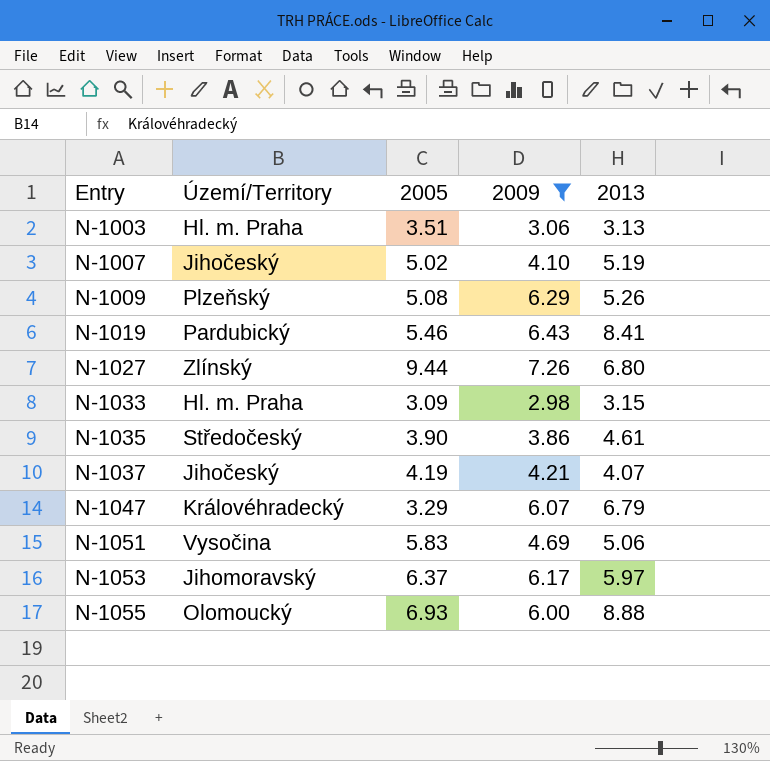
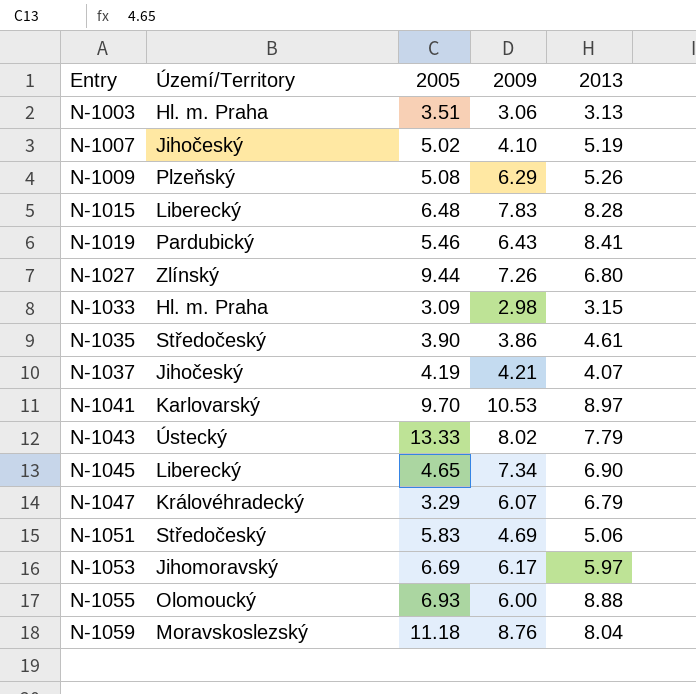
filter: 2009 <= 7.26 -> none
N-1051 | Území/Territory: Vysočina -> Středočeský
N-1053 | 2005: 6.37 -> 6.69

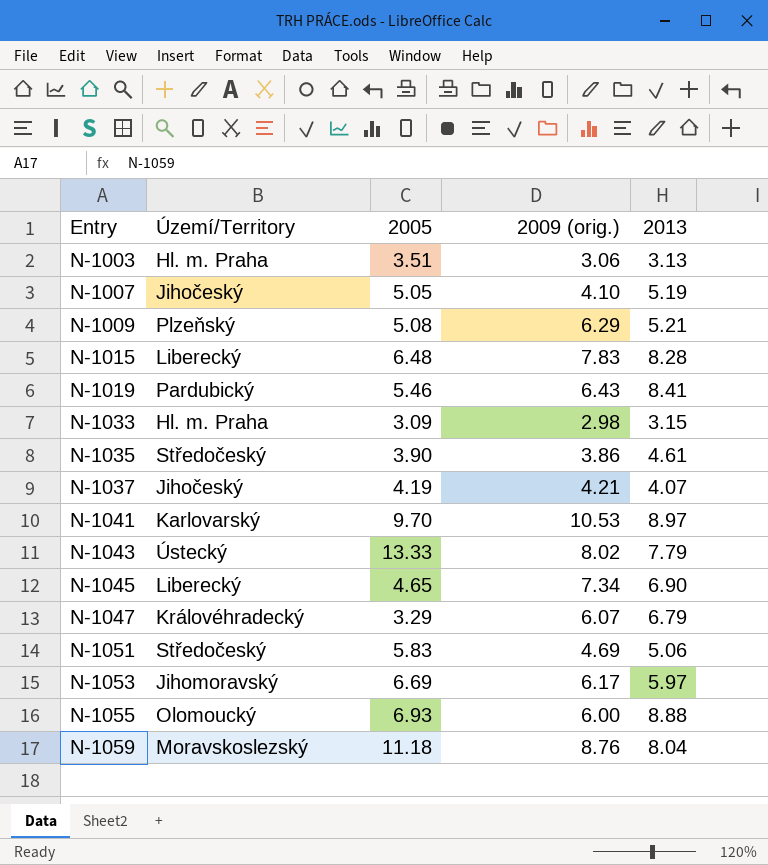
column name: 2009 -> 2009 (orig.)
row N-1027: Zlínský | 9.44 | 7.26 | 6.80 -> none
N-1007 | 2005: 5.02 -> 5.05
N-1009 | 2013: 5.26 -> 5.21

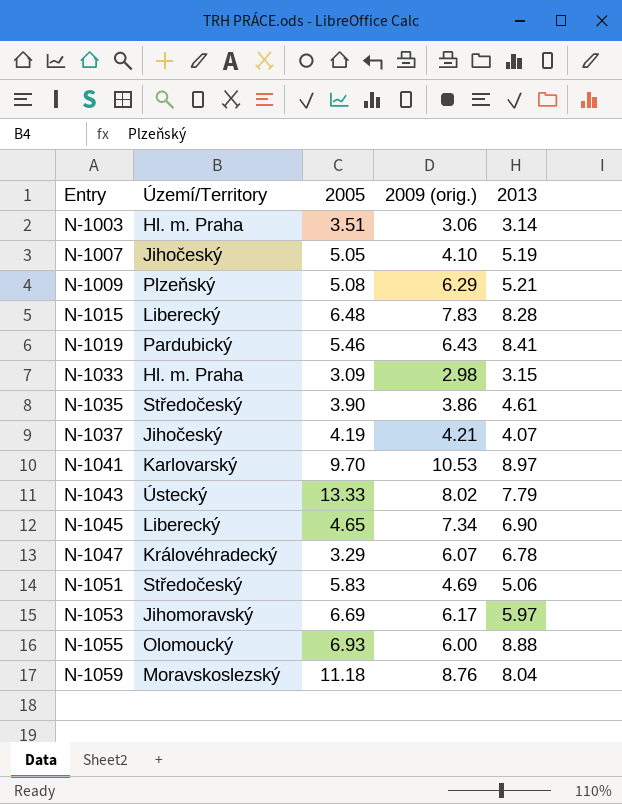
N-1003 | 2013: 3.13 -> 3.14
N-1047 | 2013: 6.79 -> 6.78

